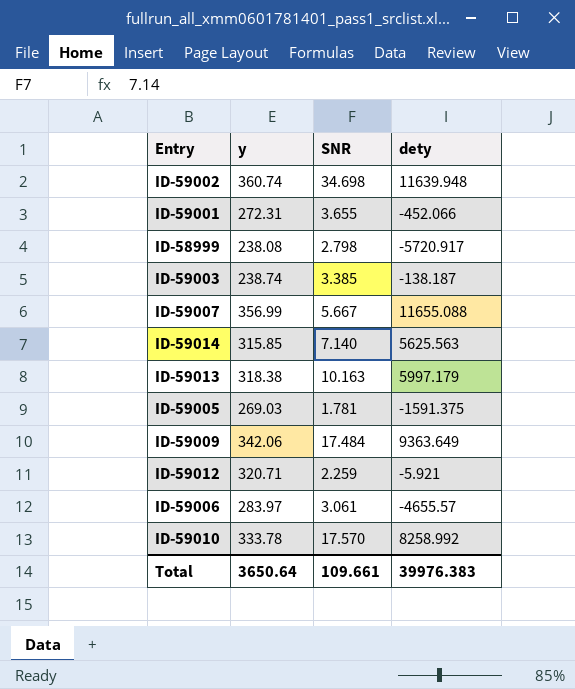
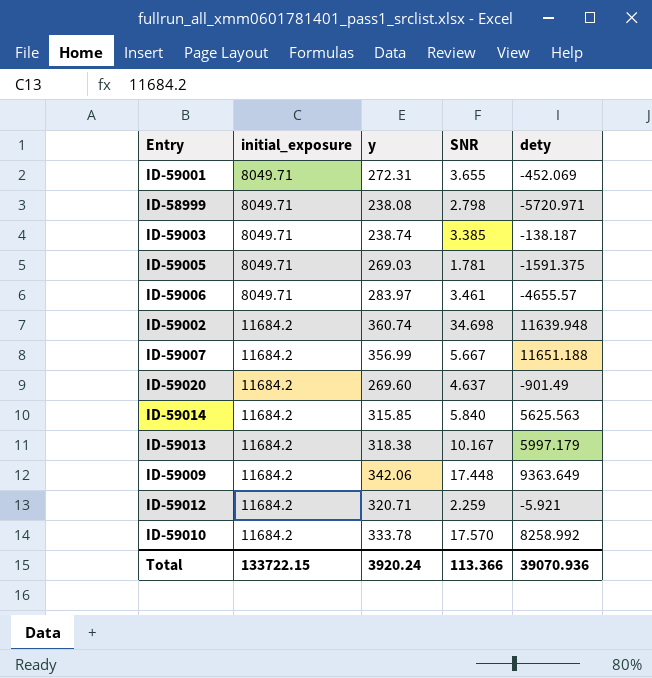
row order: none -> initial_exposure ascending
column initial_exposure | position: none -> 2
ID-59001 | dety: -452.066 -> -452.069
ID-58999 | dety: -5720.917 -> -5720.971
ID-59006 | SNR: 3.061 -> 3.461
ID-59007 | dety: 11655.088 -> 11651.188
row ID-59020: none -> 11684.2 | 269.60 | 4.637 | -901.49
ID-59014 | SNR: 7.140 -> 5.840
ID-59013 | SNR: 10.163 -> 10.167
ID-59009 | SNR: 17.484 -> 17.448
Total | y: 3650.64 -> 3920.24
Total | SNR: 109.661 -> 113.366
Total | dety: 39976.383 -> 39070.936

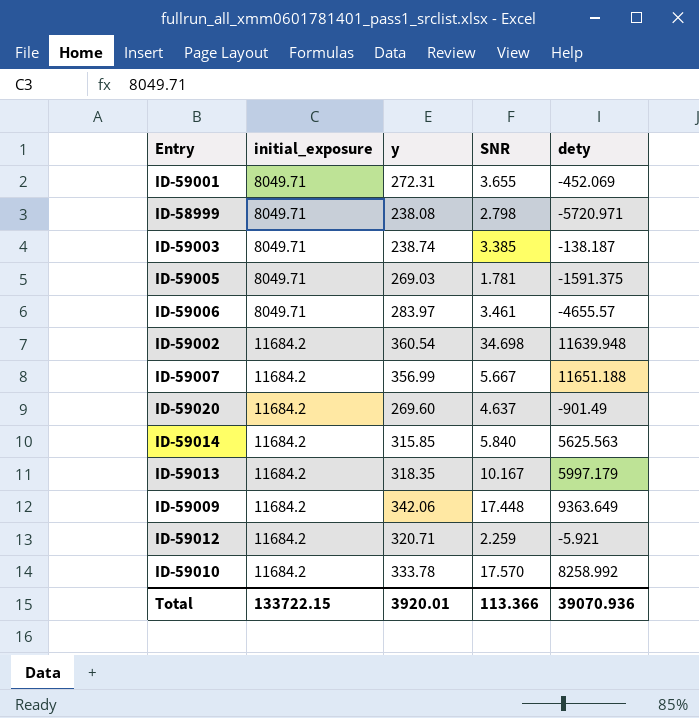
ID-59002 | y: 360.74 -> 360.54
ID-59013 | y: 318.38 -> 318.35
Total | y: 3920.24 -> 3920.01

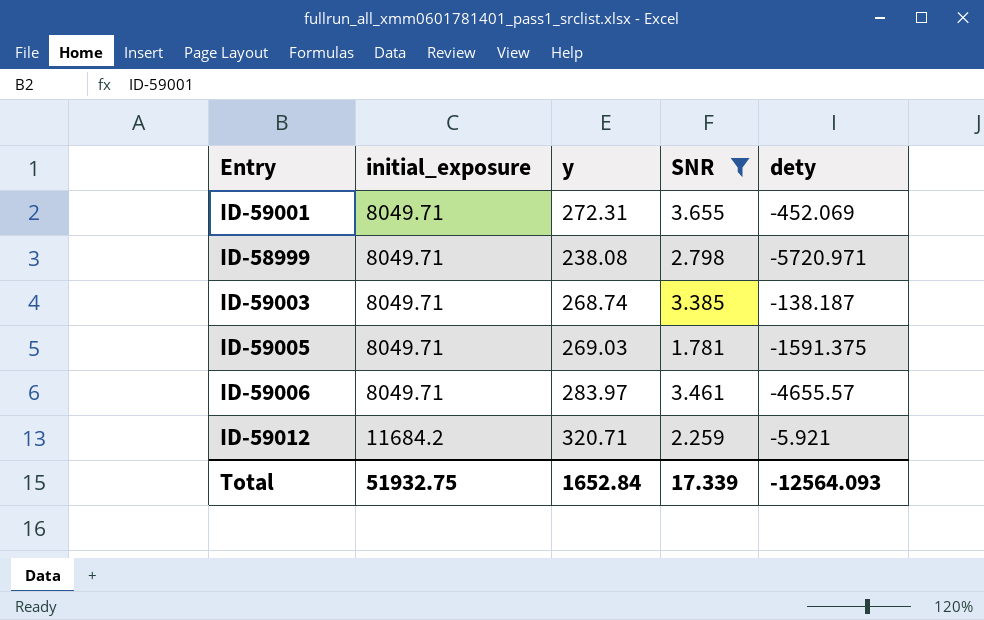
filter: none -> SNR <= 3.655
ID-59003 | y: 238.74 -> 268.74
Total | initial_exposure: 133722.15 -> 51932.75
Total | y: 3920.01 -> 1652.84
Total | SNR: 113.366 -> 17.339
Total | dety: 39070.936 -> -12564.093

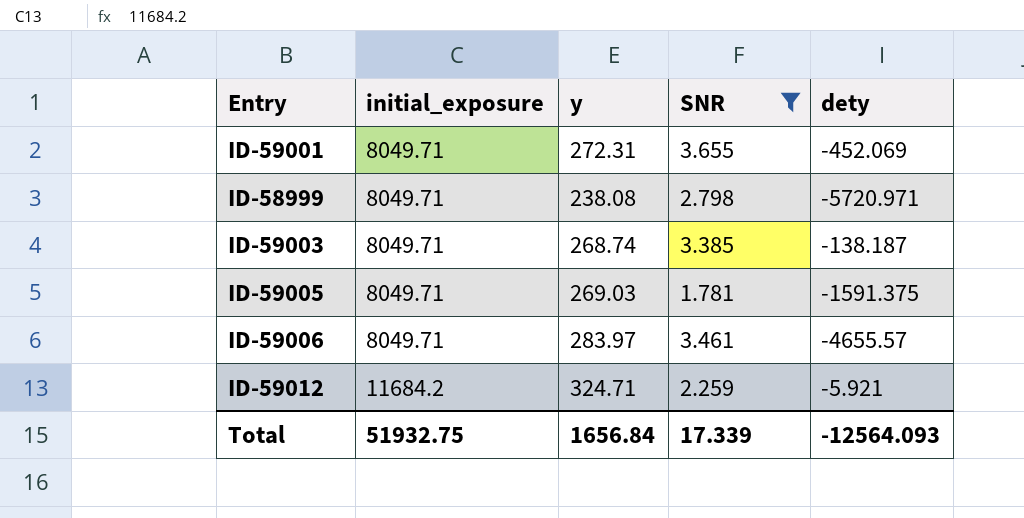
ID-59012 | y: 320.71 -> 324.71
Total | y: 1652.84 -> 1656.84

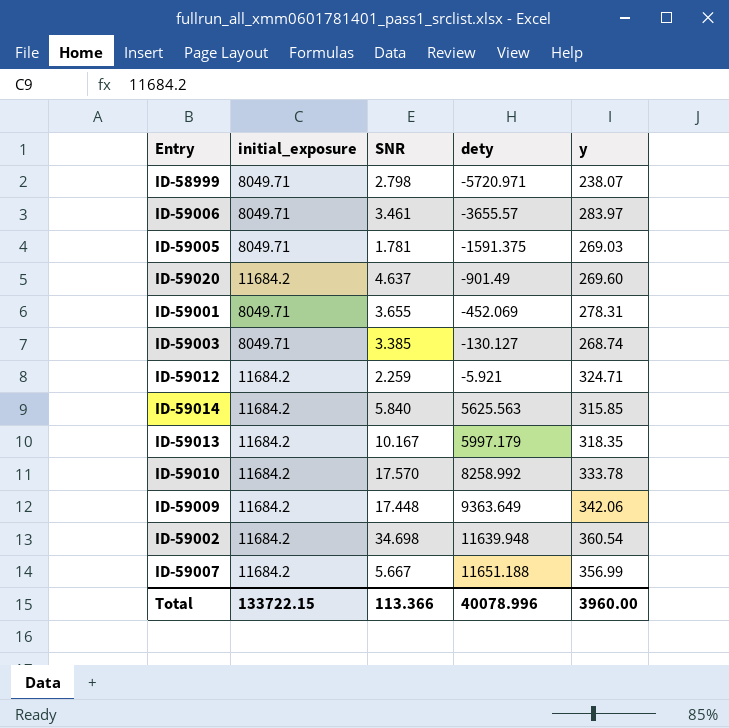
filter: SNR <= 3.655 -> none
row order: initial_exposure ascending -> dety ascending
column y | position: 3 -> 5
ID-58999 | y: 238.08 -> 238.07
ID-59006 | dety: -4655.57 -> -3655.57
ID-59001 | y: 272.31 -> 278.31
ID-59003 | dety: -138.187 -> -130.127
Total | initial_exposure: 51932.75 -> 133722.15
Total | SNR: 17.339 -> 113.366
Total | dety: -12564.093 -> 40078.996
Total | y: 1656.84 -> 3960.00

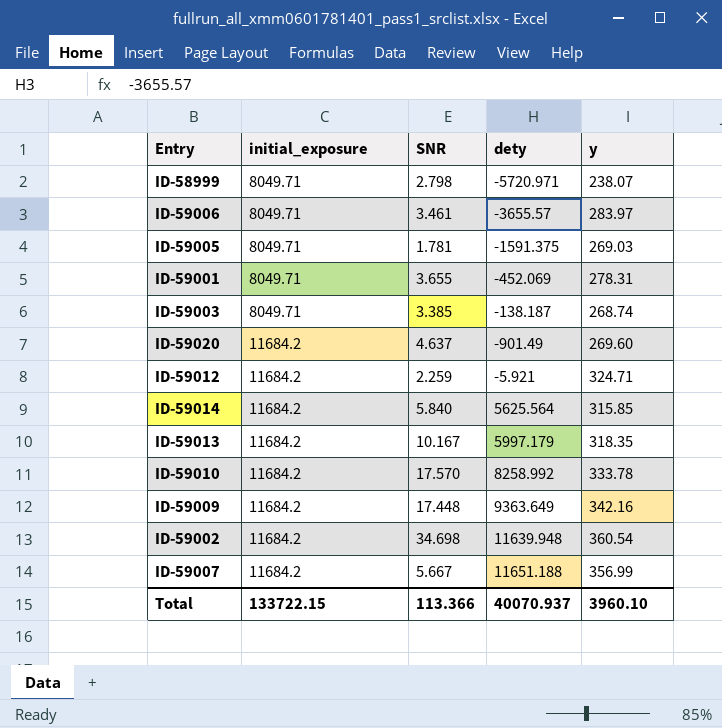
row order: dety ascending -> initial_exposure ascending
ID-59003 | dety: -130.127 -> -138.187
ID-59014 | dety: 5625.563 -> 5625.564
ID-59009 | y: 342.06 -> 342.16
Total | dety: 40078.996 -> 40070.937
Total | y: 3960.00 -> 3960.10

